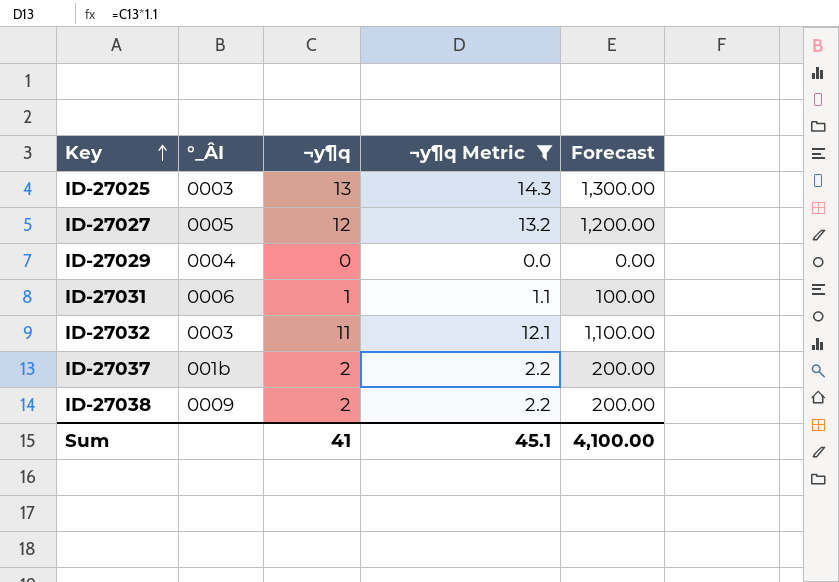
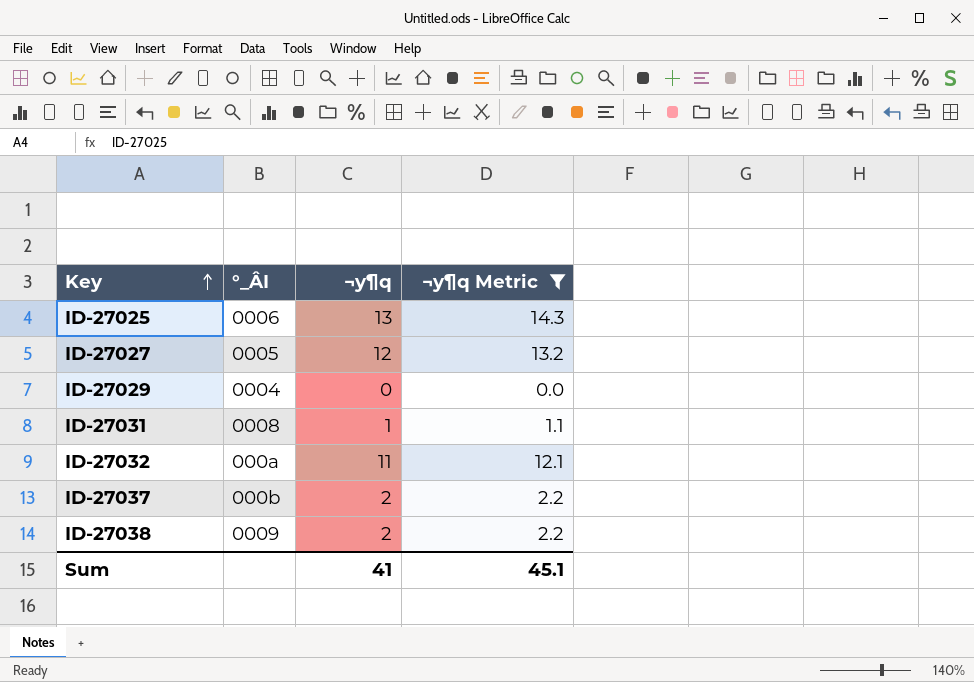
column Forecast | formula: [¬y¶q] * 100 -> none
ID-27025 | °_ÂI: 0003 -> 0006
ID-27031 | °_ÂI: 0006 -> 0008
ID-27032 | °_ÂI: 0003 -> 000a
ID-27037 | °_ÂI: 001b -> 000b

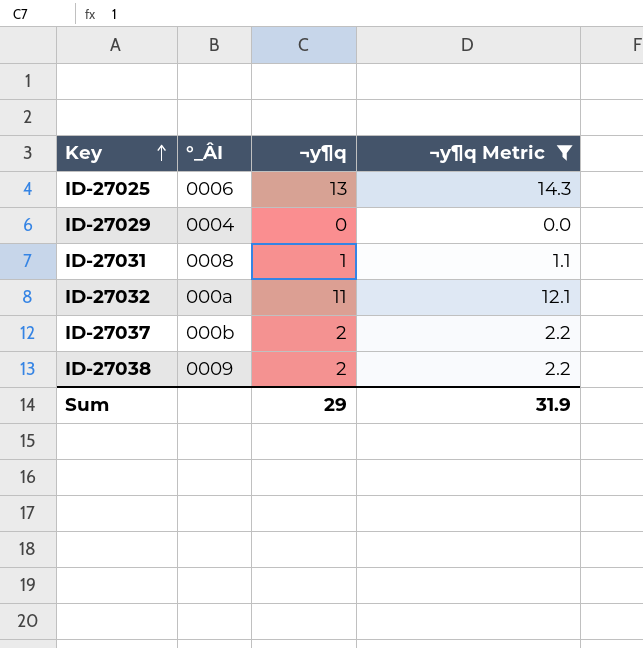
row ID-27027: 0005 | 12 | 13.2 -> none
Sum | ¬y¶q: 41 -> 29
Sum | ¬y¶q Metric: 45.1 -> 31.9

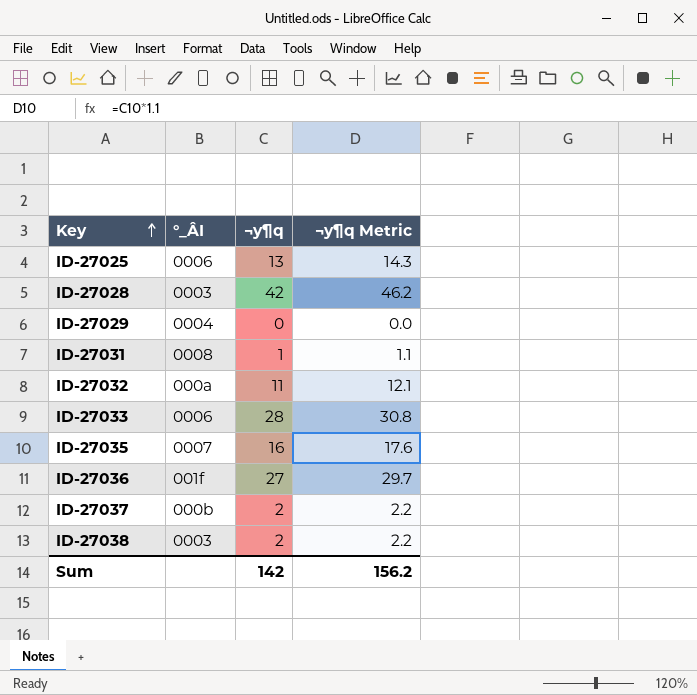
filter: ¬y¶q Metric <= 14.3 -> none
ID-27038 | °_ÂI: 0009 -> 0003
Sum | ¬y¶q: 29 -> 142
Sum | ¬y¶q Metric: 31.9 -> 156.2

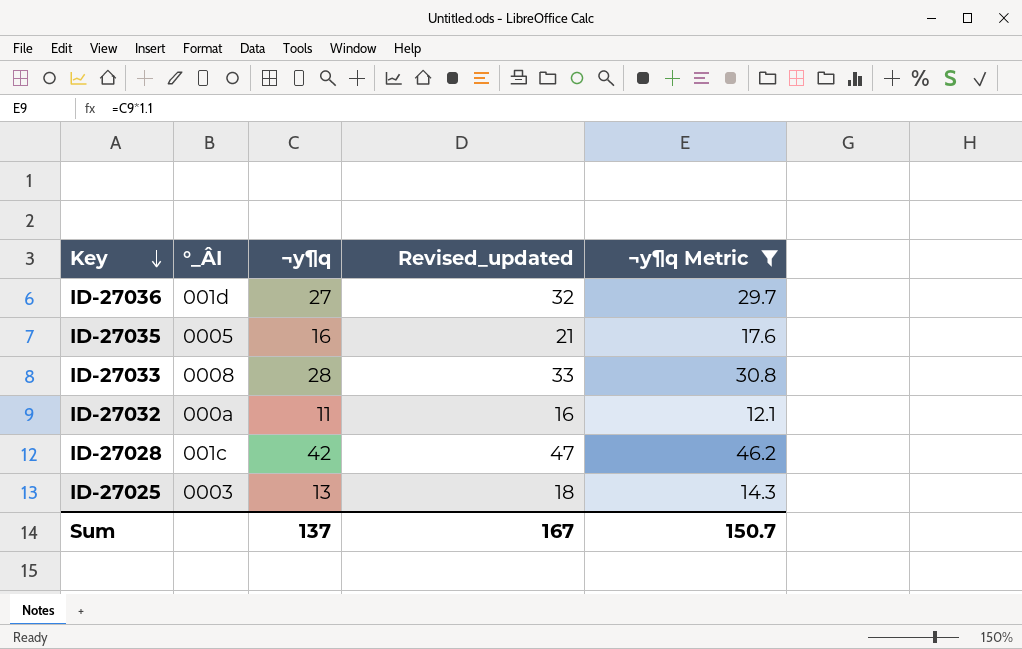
filter: none -> ¬y¶q Metric >= 12.1
row order: Key ascending -> Key descending
column Revised_updated | formula: none -> [¬y¶q] + 5
ID-27036 | °_ÂI: 001f -> 001d
ID-27035 | °_ÂI: 0007 -> 0005
ID-27033 | °_ÂI: 0006 -> 0008
ID-27028 | °_ÂI: 0003 -> 001c
ID-27025 | °_ÂI: 0006 -> 0003
Sum | ¬y¶q: 142 -> 137
Sum | ¬y¶q Metric: 156.2 -> 150.7

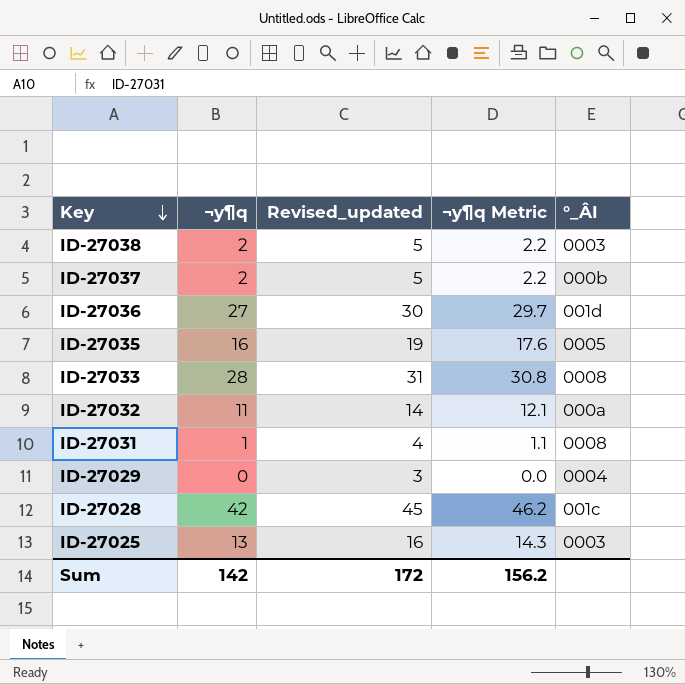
filter: ¬y¶q Metric >= 12.1 -> none
column Revised_updated | formula: [¬y¶q] + 5 -> [¬y¶q] + 3
column °_ÂI | position: 2 -> 5
Sum | ¬y¶q: 137 -> 142
Sum | Revised_updated: 167 -> 172
Sum | ¬y¶q Metric: 150.7 -> 156.2

